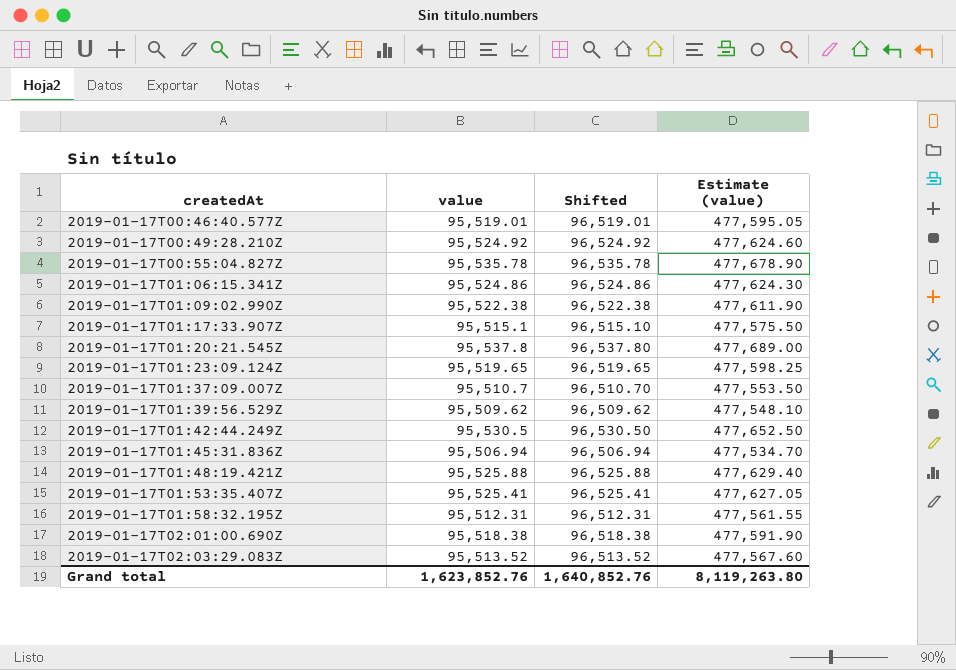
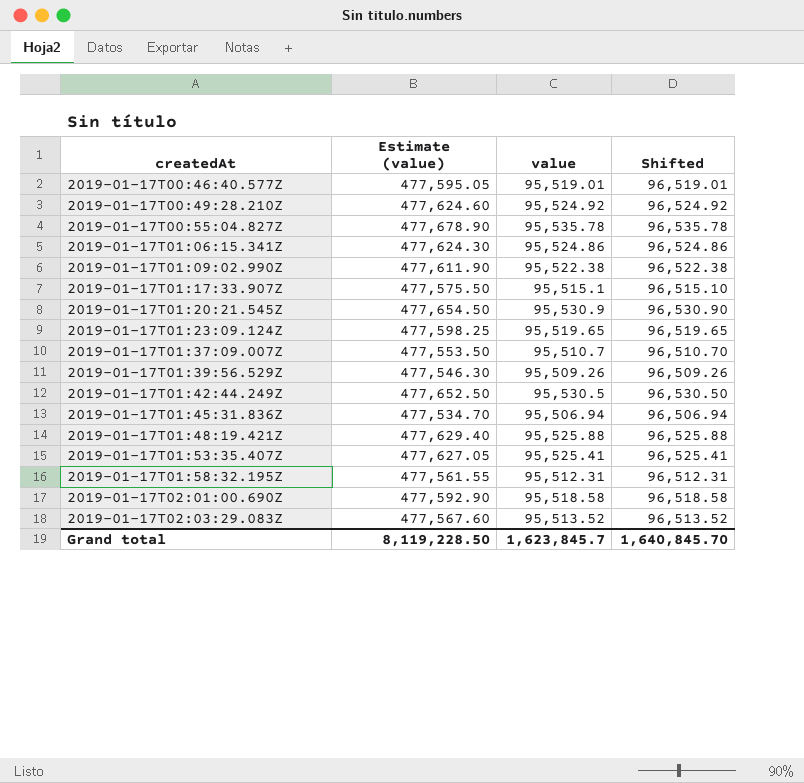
column Estimate (value) | position: 4 -> 2
2019-01-17T01:20:21.545Z | Estimate (value): 477,689.00 -> 477,654.50
2019-01-17T01:20:21.545Z | value: 95,537.8 -> 95,530.9
2019-01-17T01:20:21.545Z | Shifted: 96,537.80 -> 96,530.90
2019-01-17T01:39:56.529Z | Estimate (value): 477,548.10 -> 477,546.30
2019-01-17T01:39:56.529Z | value: 95,509.62 -> 95,509.26
2019-01-17T01:39:56.529Z | Shifted: 96,509.62 -> 96,509.26
2019-01-17T02:01:00.690Z | Estimate (value): 477,591.90 -> 477,592.90
2019-01-17T02:01:00.690Z | value: 95,518.38 -> 95,518.58
2019-01-17T02:01:00.690Z | Shifted: 96,518.38 -> 96,518.58
Grand total | Estimate (value): 8,119,263.80 -> 8,119,228.50
Grand total | value: 1,623,852.76 -> 1,623,845.7
Grand total | Shifted: 1,640,852.76 -> 1,640,845.70

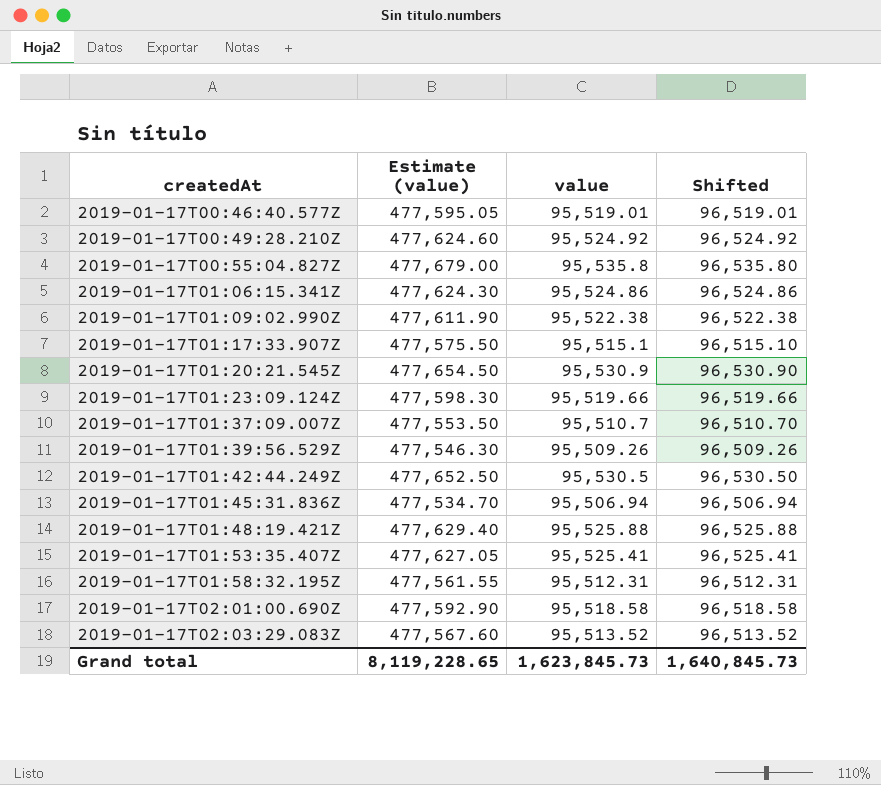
2019-01-17T00:55:04.827Z | Estimate (value): 477,678.90 -> 477,679.00
2019-01-17T00:55:04.827Z | value: 95,535.78 -> 95,535.8
2019-01-17T00:55:04.827Z | Shifted: 96,535.78 -> 96,535.80
2019-01-17T01:23:09.124Z | Estimate (value): 477,598.25 -> 477,598.30
2019-01-17T01:23:09.124Z | value: 95,519.65 -> 95,519.66
2019-01-17T01:23:09.124Z | Shifted: 96,519.65 -> 96,519.66
Grand total | Estimate (value): 8,119,228.50 -> 8,119,228.65
Grand total | value: 1,623,845.7 -> 1,623,845.73
Grand total | Shifted: 1,640,845.70 -> 1,640,845.73

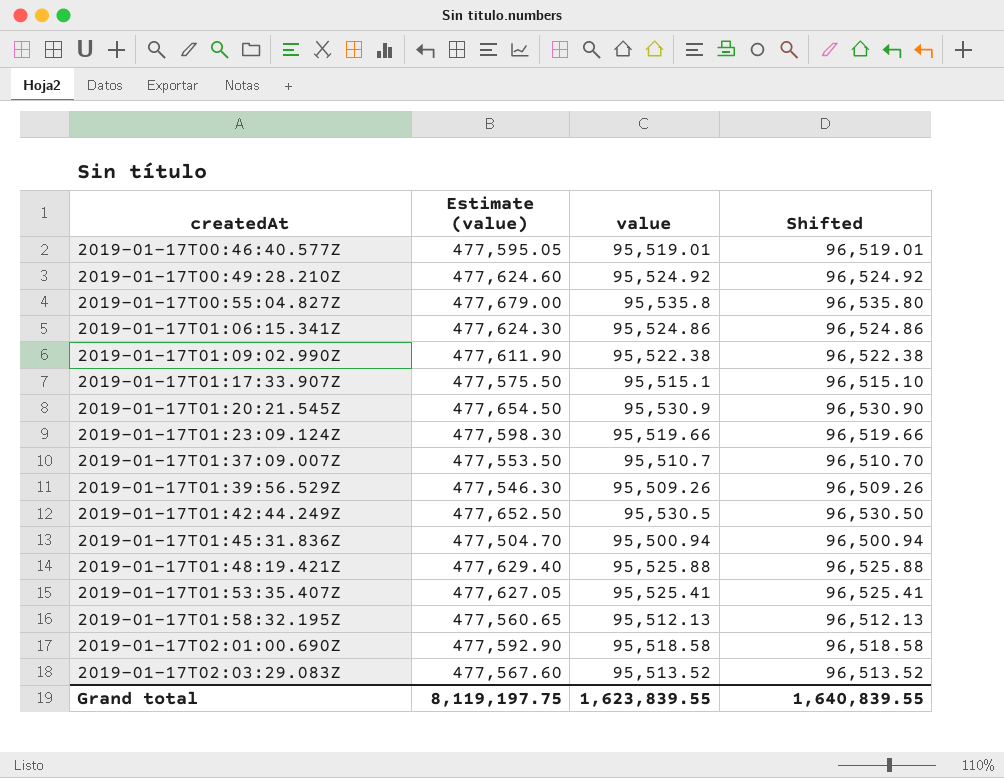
2019-01-17T01:45:31.836Z | Estimate (value): 477,534.70 -> 477,504.70
2019-01-17T01:45:31.836Z | value: 95,506.94 -> 95,500.94
2019-01-17T01:45:31.836Z | Shifted: 96,506.94 -> 96,500.94
2019-01-17T01:58:32.195Z | Estimate (value): 477,561.55 -> 477,560.65
2019-01-17T01:58:32.195Z | value: 95,512.31 -> 95,512.13
2019-01-17T01:58:32.195Z | Shifted: 96,512.31 -> 96,512.13
Grand total | Estimate (value): 8,119,228.65 -> 8,119,197.75
Grand total | value: 1,623,845.73 -> 1,623,839.55
Grand total | Shifted: 1,640,845.73 -> 1,640,839.55

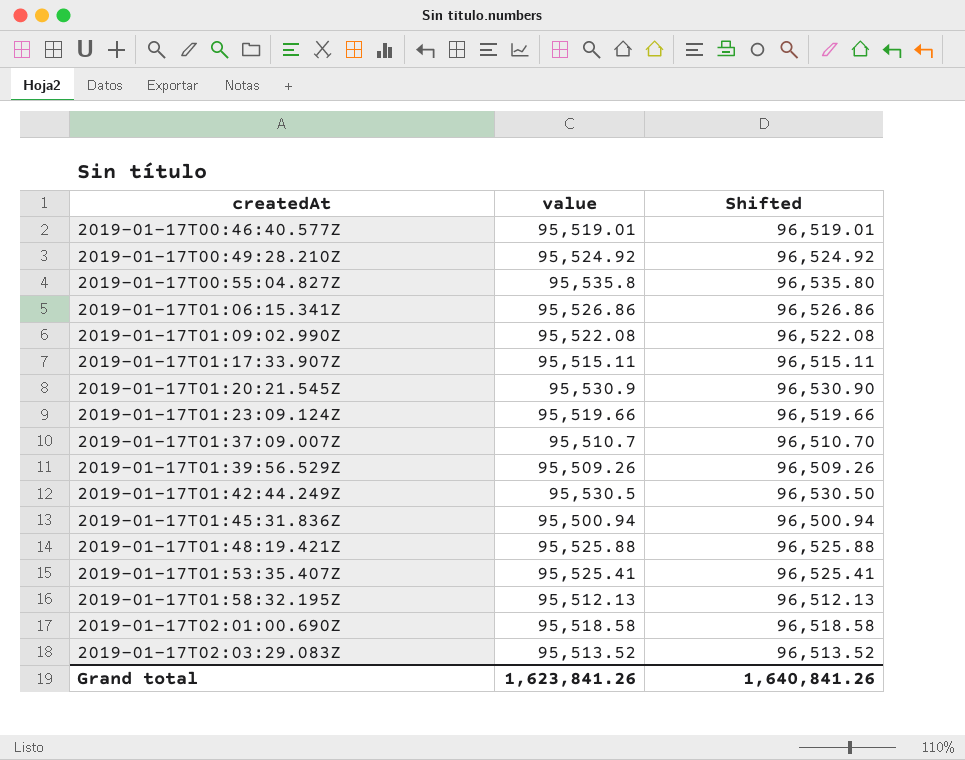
column Estimate (value) | formula: [value] * 5 -> none
2019-01-17T01:06:15.341Z | value: 95,524.86 -> 95,526.86
2019-01-17T01:06:15.341Z | Shifted: 96,524.86 -> 96,526.86
2019-01-17T01:09:02.990Z | value: 95,522.38 -> 95,522.08
2019-01-17T01:09:02.990Z | Shifted: 96,522.38 -> 96,522.08
2019-01-17T01:17:33.907Z | value: 95,515.1 -> 95,515.11
2019-01-17T01:17:33.907Z | Shifted: 96,515.10 -> 96,515.11
Grand total | value: 1,623,839.55 -> 1,623,841.26
Grand total | Shifted: 1,640,839.55 -> 1,640,841.26

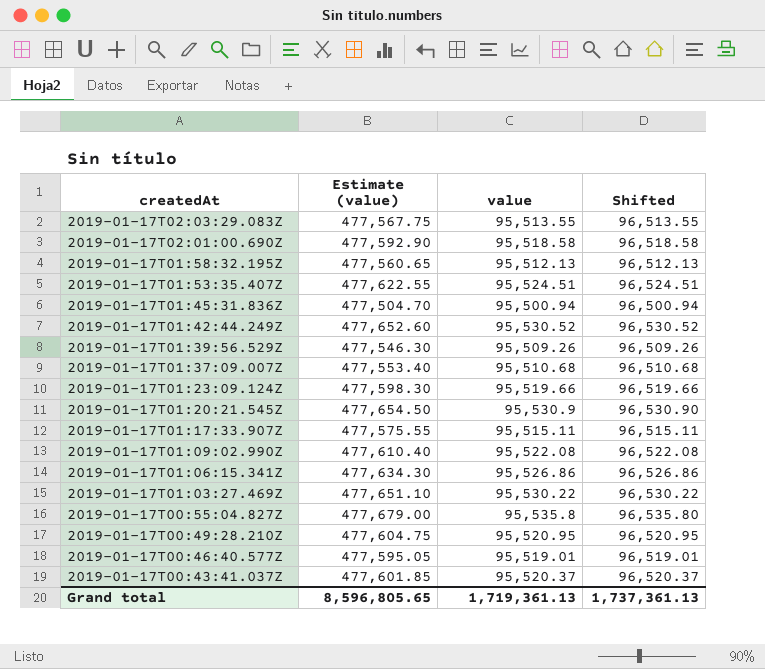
row order: createdAt ascending -> createdAt descending
column Estimate (value) | formula: none -> [value] * 5
row 2019-01-17T01:48:19.421Z: 95,525.88 | 96,525.88 -> none
2019-01-17T02:03:29.083Z | value: 95,513.52 -> 95,513.55
2019-01-17T02:03:29.083Z | Shifted: 96,513.52 -> 96,513.55
2019-01-17T01:53:35.407Z | value: 95,525.41 -> 95,524.51
2019-01-17T01:53:35.407Z | Shifted: 96,525.41 -> 96,524.51
2019-01-17T01:42:44.249Z | value: 95,530.5 -> 95,530.52
2019-01-17T01:42:44.249Z | Shifted: 96,530.50 -> 96,530.52
2019-01-17T01:37:09.007Z | value: 95,510.7 -> 95,510.68
2019-01-17T01:37:09.007Z | Shifted: 96,510.70 -> 96,510.68
row 2019-01-17T01:03:27.469Z: none -> 477,651.10 | 95,530.22 | 96,530.22
2019-01-17T00:49:28.210Z | value: 95,524.92 -> 95,520.95
2019-01-17T00:49:28.210Z | Shifted: 96,524.92 -> 96,520.95
row 2019-01-17T00:43:41.037Z: none -> 477,601.85 | 95,520.37 | 96,520.37
Grand total | value: 1,623,841.26 -> 1,719,361.13
Grand total | Shifted: 1,640,841.26 -> 1,737,361.13

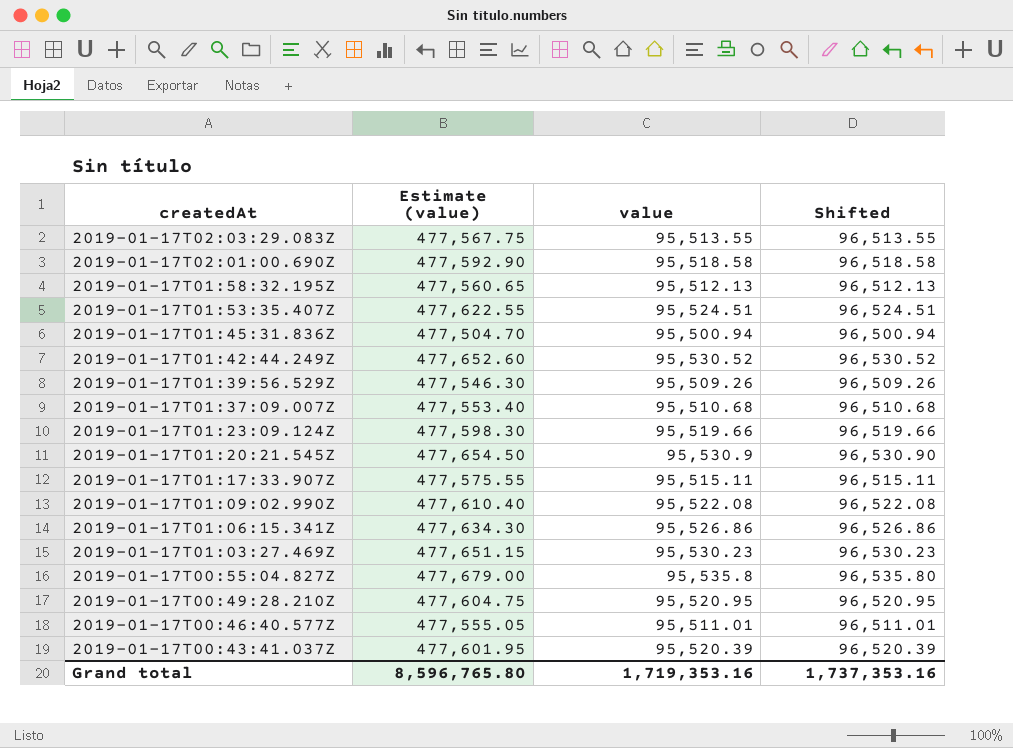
2019-01-17T01:03:27.469Z | Estimate (value): 477,651.10 -> 477,651.15
2019-01-17T01:03:27.469Z | value: 95,530.22 -> 95,530.23
2019-01-17T01:03:27.469Z | Shifted: 96,530.22 -> 96,530.23
2019-01-17T00:46:40.577Z | Estimate (value): 477,595.05 -> 477,555.05
2019-01-17T00:46:40.577Z | value: 95,519.01 -> 95,511.01
2019-01-17T00:46:40.577Z | Shifted: 96,519.01 -> 96,511.01
2019-01-17T00:43:41.037Z | Estimate (value): 477,601.85 -> 477,601.95
2019-01-17T00:43:41.037Z | value: 95,520.37 -> 95,520.39
2019-01-17T00:43:41.037Z | Shifted: 96,520.37 -> 96,520.39
Grand total | Estimate (value): 8,596,805.65 -> 8,596,765.80
Grand total | value: 1,719,361.13 -> 1,719,353.16
Grand total | Shifted: 1,737,361.13 -> 1,737,353.16

